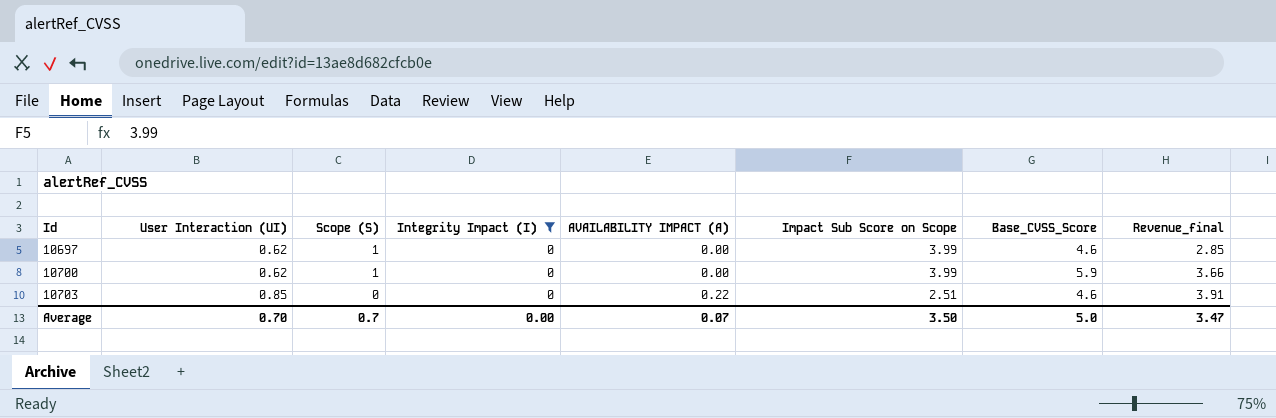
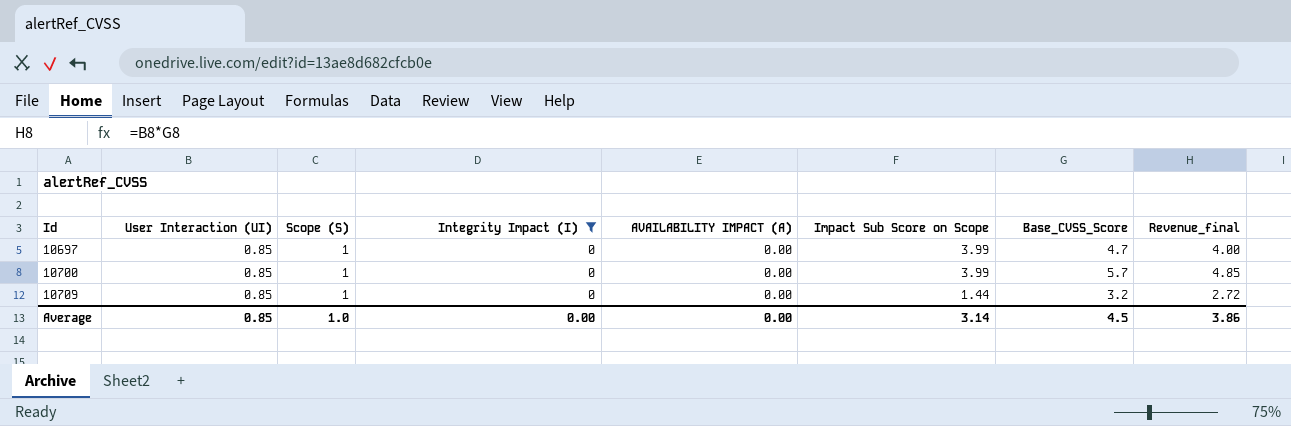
row 10703: 0.85 | 0 | 0 | 0.22 | 2.51 | 4.6 | 3.91 -> none
10697 | User Interaction (UI): 0.62 -> 0.85
10697 | Base_CVSS_Score: 4.6 -> 4.7
10697 | Revenue_final: 2.85 -> 4.00
10700 | User Interaction (UI): 0.62 -> 0.85
10700 | Base_CVSS_Score: 5.9 -> 5.7
10700 | Revenue_final: 3.66 -> 4.85
row 10709: none -> 0.85 | 1 | 0 | 0.00 | 1.44 | 3.2 | 2.72
Average | User Interaction (UI): 0.70 -> 0.85
Average | Scope (S): 0.7 -> 1.0
Average | AVAILABILITY IMPACT (A): 0.07 -> 0.00
Average | Impact Sub Score on Scope: 3.50 -> 3.14
Average | Base_CVSS_Score: 5.0 -> 4.5
Average | Revenue_final: 3.47 -> 3.86

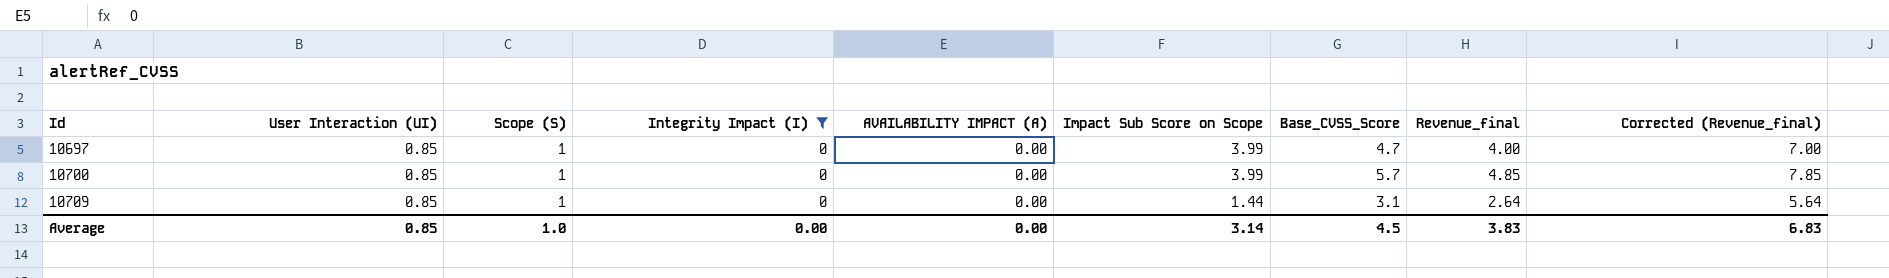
column Corrected (Revenue_final) | formula: none -> [Revenue_final] + 3
10709 | Base_CVSS_Score: 3.2 -> 3.1
10709 | Revenue_final: 2.72 -> 2.64
Average | Revenue_final: 3.86 -> 3.83

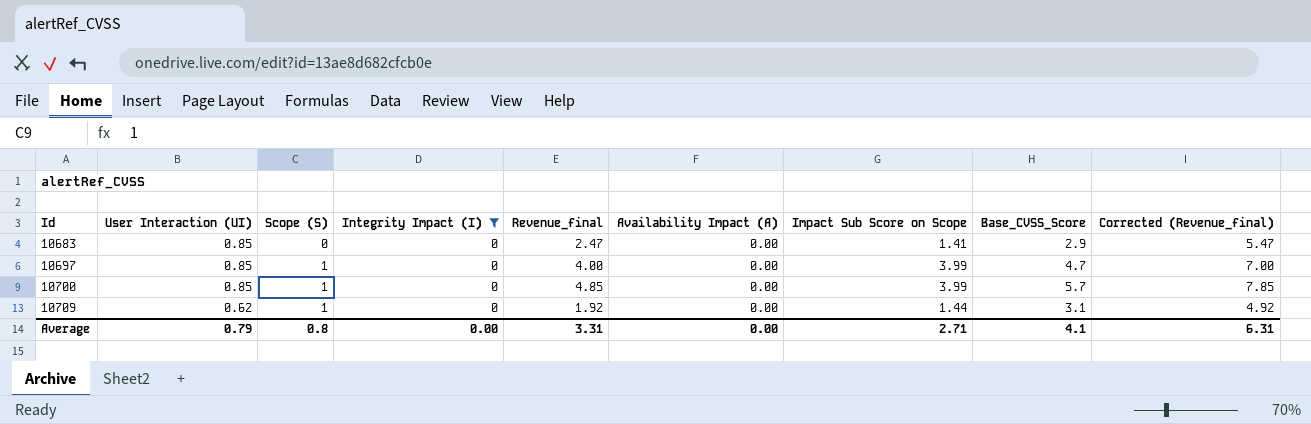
column Revenue_final | position: 8 -> 5
column name: AVAILABILITY IMPACT (A) -> Availability Impact (A)
row 10683: none -> 0.85 | 0 | 0 | 2.47 | 0.00 | 1.41 | 2.9 | 5.47
10709 | User Interaction (UI): 0.85 -> 0.62
10709 | Revenue_final: 2.64 -> 1.92
10709 | Corrected (Revenue_final): 5.64 -> 4.92
Average | User Interaction (UI): 0.85 -> 0.79
Average | Scope (S): 1.0 -> 0.8
Average | Revenue_final: 3.83 -> 3.31
Average | Impact Sub Score on Scope: 3.14 -> 2.71
Average | Base_CVSS_Score: 4.5 -> 4.1
Average | Corrected (Revenue_final): 6.83 -> 6.31

